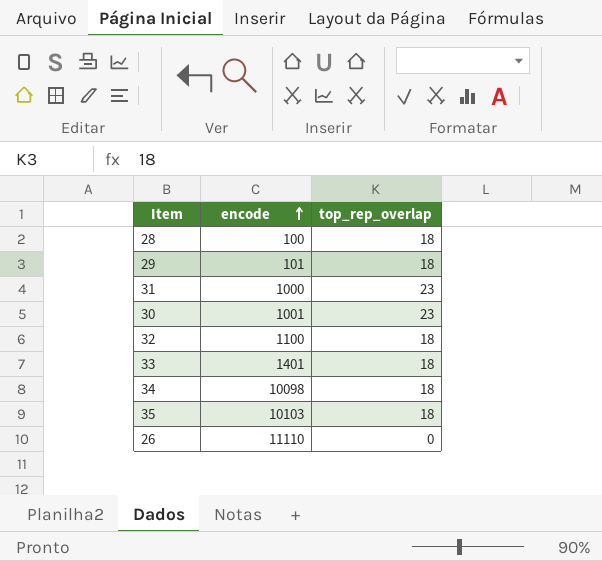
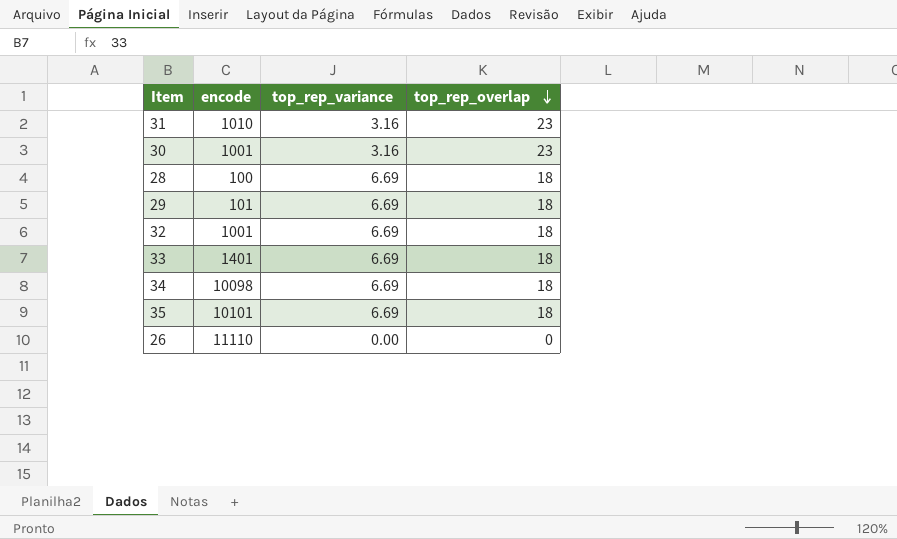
row order: encode ascending -> top_rep_overlap descending
column top_rep_variance | position: none -> 3
31 | encode: 1000 -> 1010
32 | encode: 1100 -> 1001
35 | encode: 10103 -> 10101

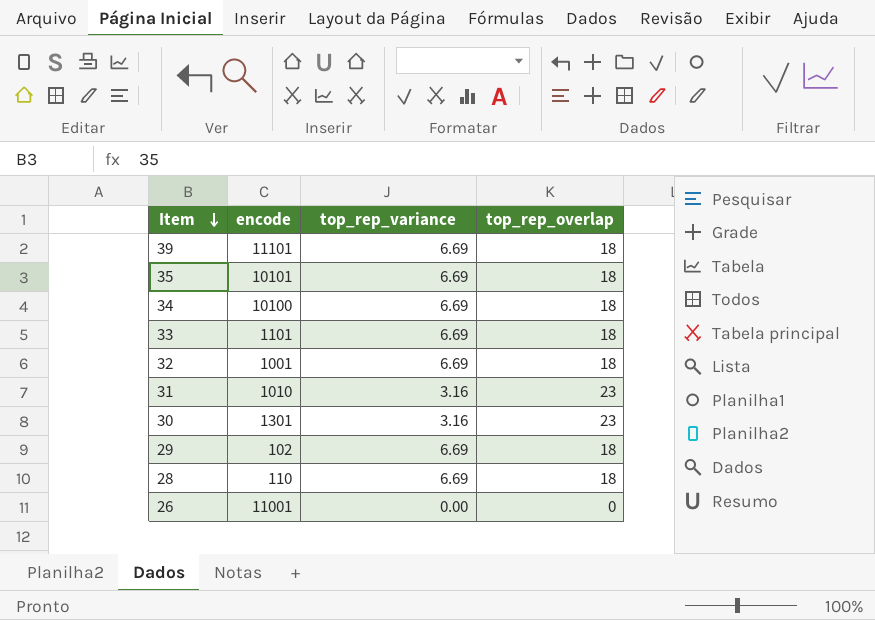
row order: top_rep_overlap descending -> Item descending
row 39: none -> 11101 | 6.69 | 18
34 | encode: 10098 -> 10100
33 | encode: 1401 -> 1101
30 | encode: 1001 -> 1301
29 | encode: 101 -> 102
28 | encode: 100 -> 110
26 | encode: 11110 -> 11001

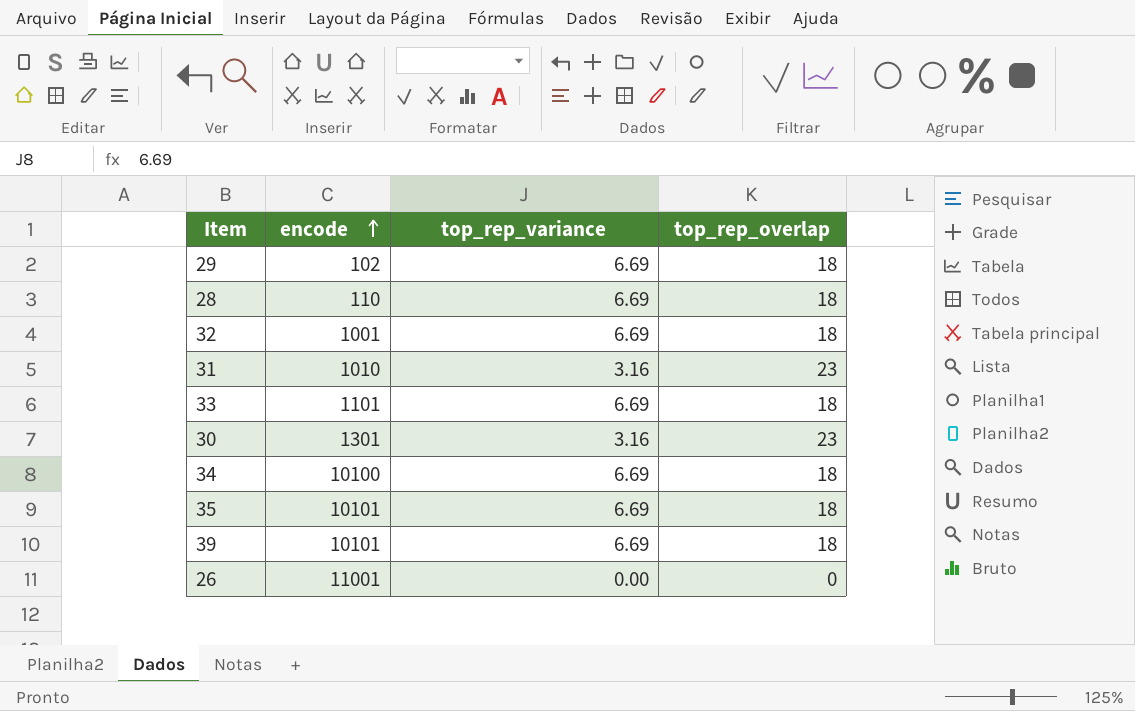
row order: Item descending -> encode ascending
39 | encode: 11101 -> 10101

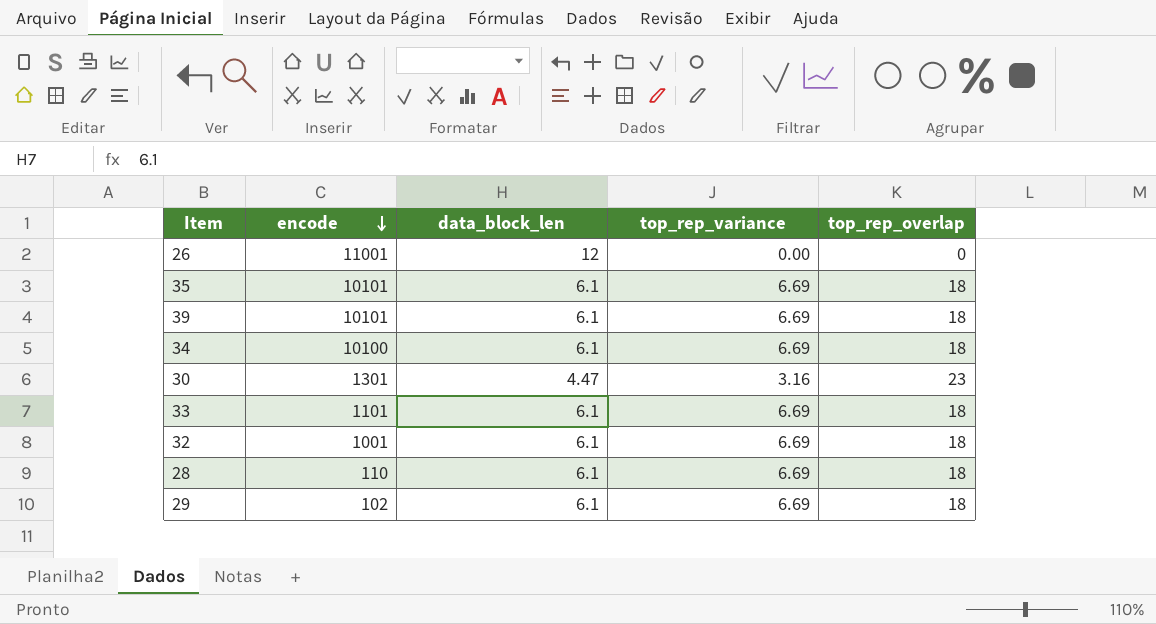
row order: encode ascending -> encode descending
column data_block_len | position: none -> 3
row 31: 1010 | 3.16 | 23 -> none

